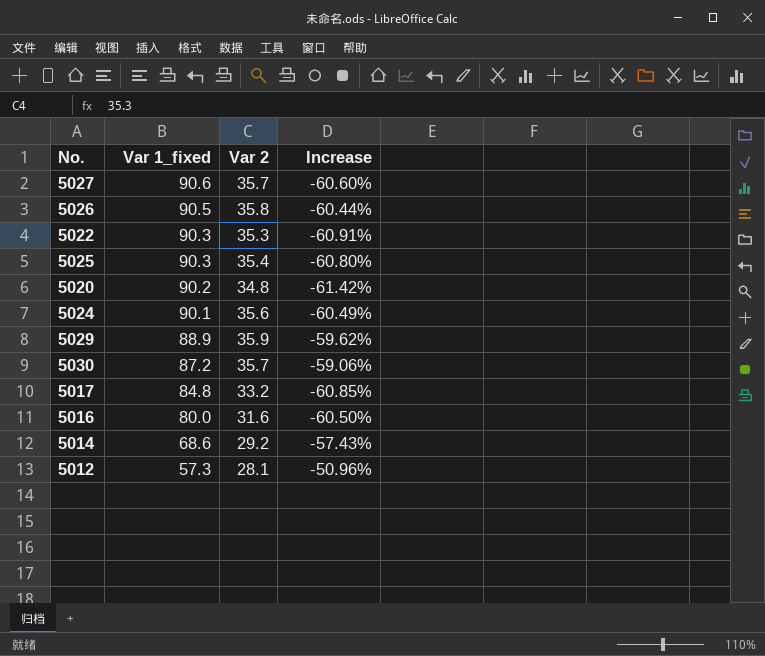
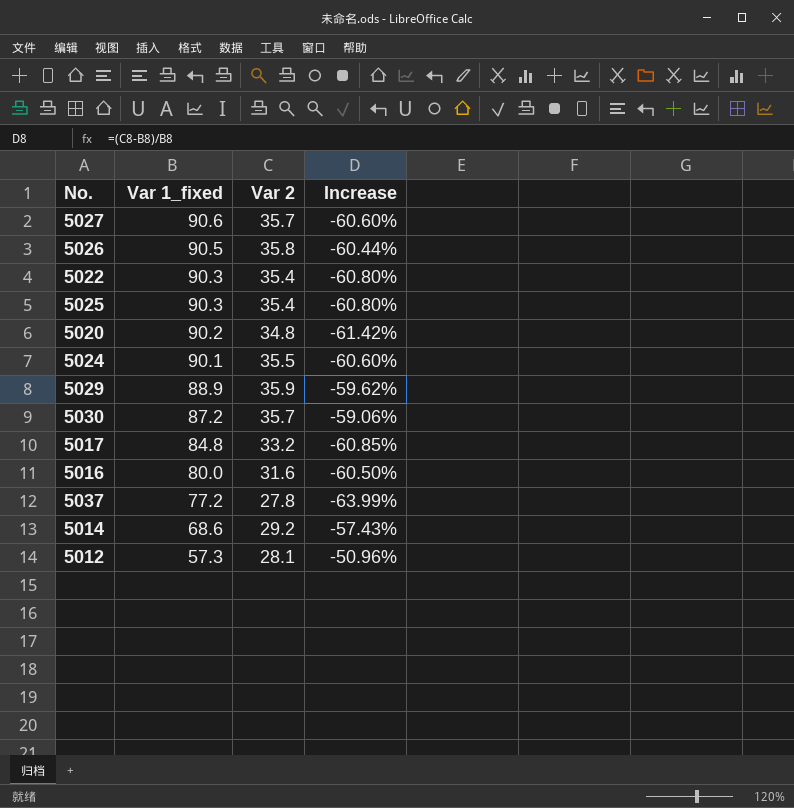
5022 | Var 2: 35.3 -> 35.4
5022 | Increase: -60.91% -> -60.80%
5024 | Var 2: 35.6 -> 35.5
5024 | Increase: -60.49% -> -60.60%
row 5037: none -> 77.2 | 27.8 | -63.99%

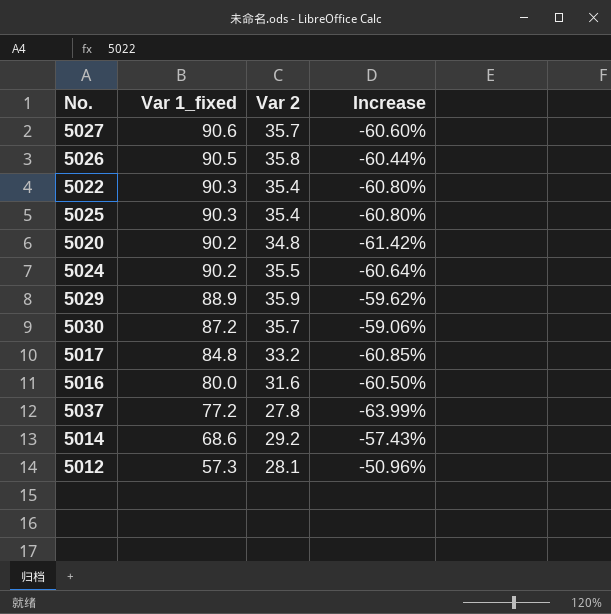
5024 | Var 1_fixed: 90.1 -> 90.2
5024 | Increase: -60.60% -> -60.64%

